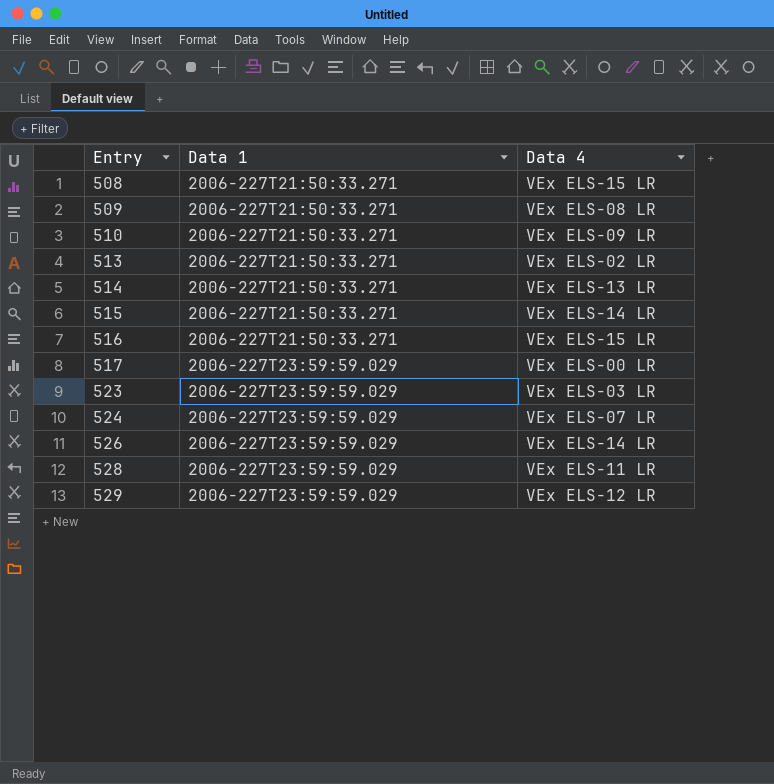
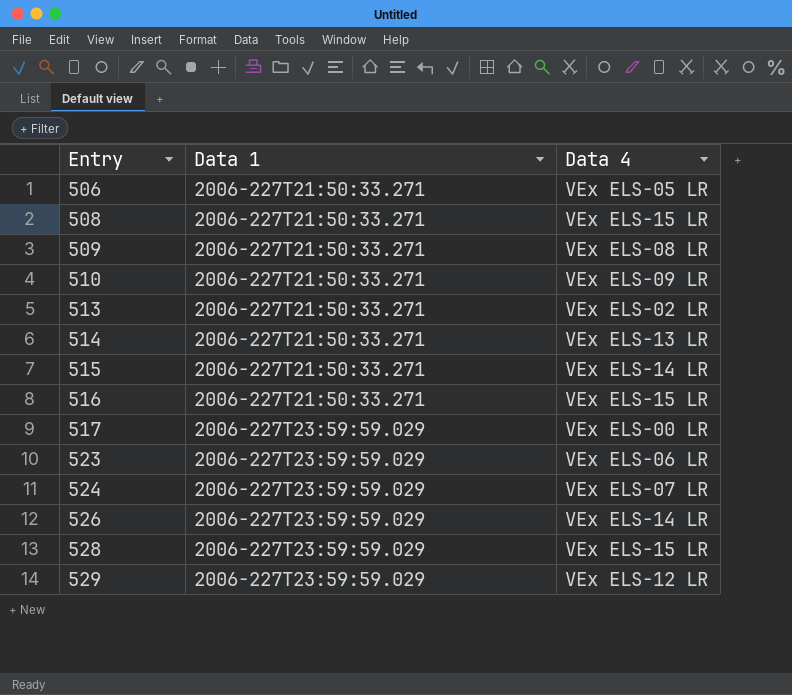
row 506: none -> 2006-227T21:50:33.271 | VEx ELS-05 LR
523 | Data 4: VEx ELS-03 LR -> VEx ELS-06 LR
528 | Data 4: VEx ELS-11 LR -> VEx ELS-15 LR

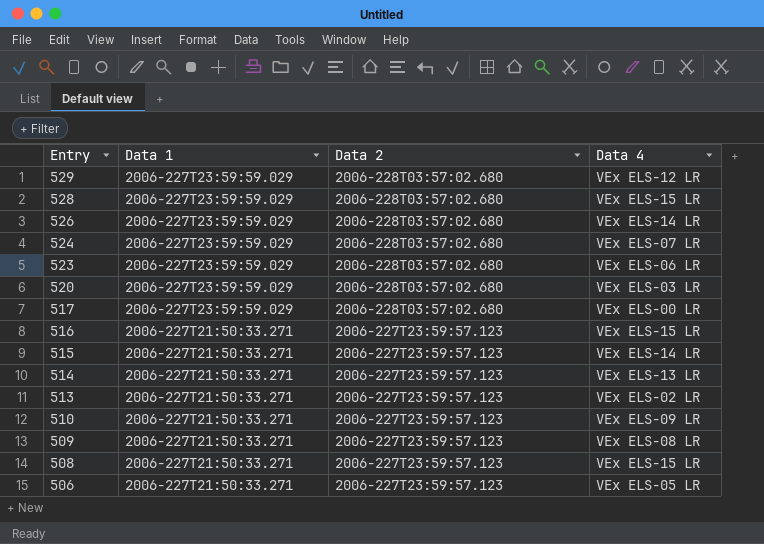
row order: Entry ascending -> Entry descending
column Data 2 | position: none -> 3
row 520: none -> 2006-227T23:59:59.029 | 2006-228T03:57:02.680 | VEx ELS-03 LR

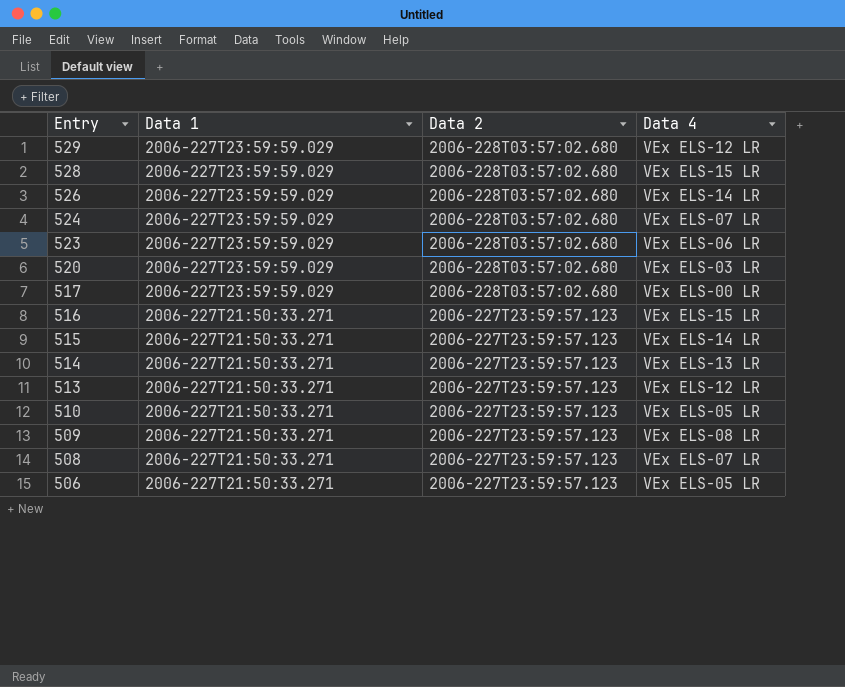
513 | Data 4: VEx ELS-02 LR -> VEx ELS-12 LR
510 | Data 4: VEx ELS-09 LR -> VEx ELS-05 LR
508 | Data 4: VEx ELS-15 LR -> VEx ELS-07 LR

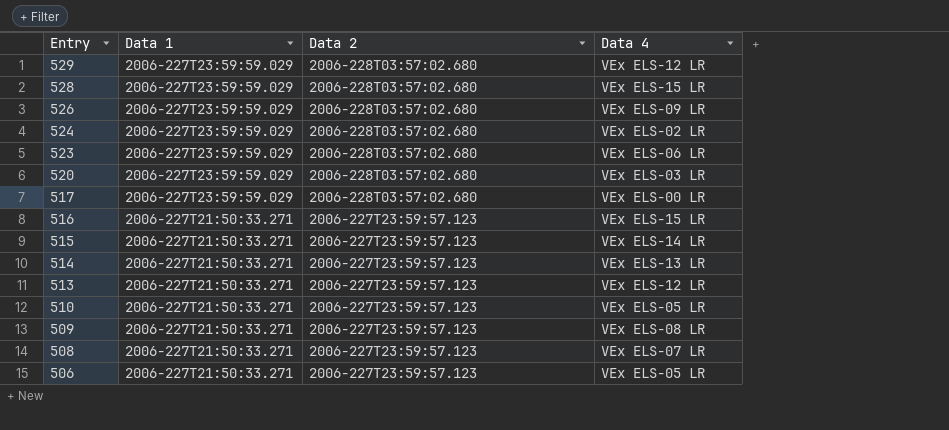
526 | Data 4: VEx ELS-14 LR -> VEx ELS-09 LR
524 | Data 4: VEx ELS-07 LR -> VEx ELS-02 LR

